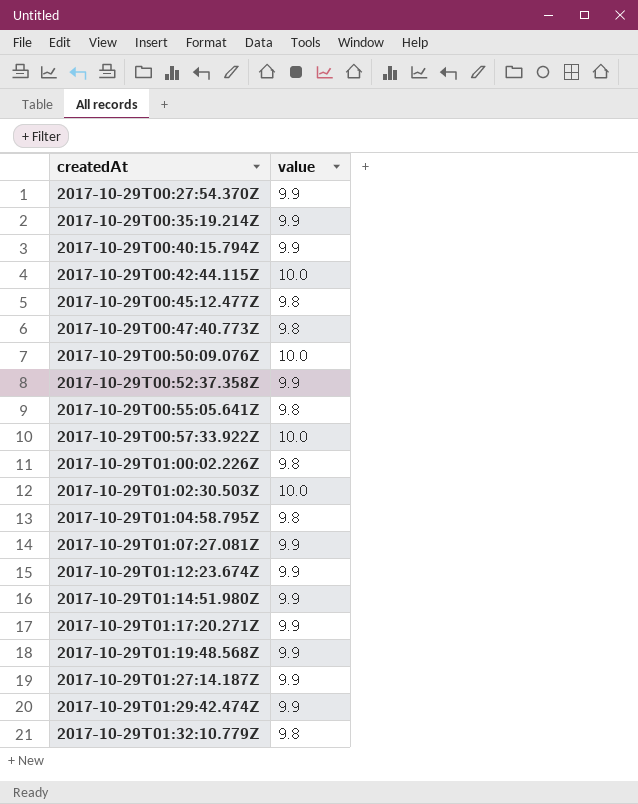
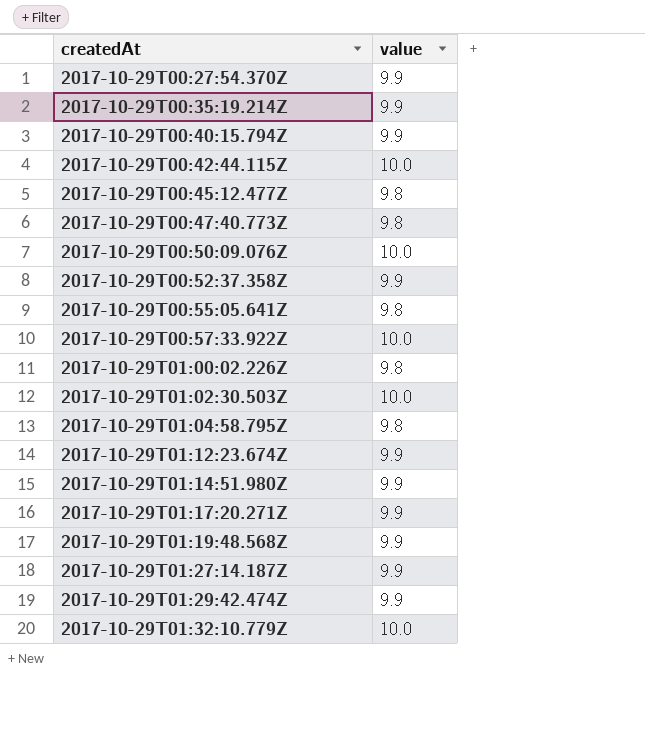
row 2017-10-29T01:07:27.081Z: 9.9 -> none
2017-10-29T01:32:10.779Z | value: 9.8 -> 10.0

